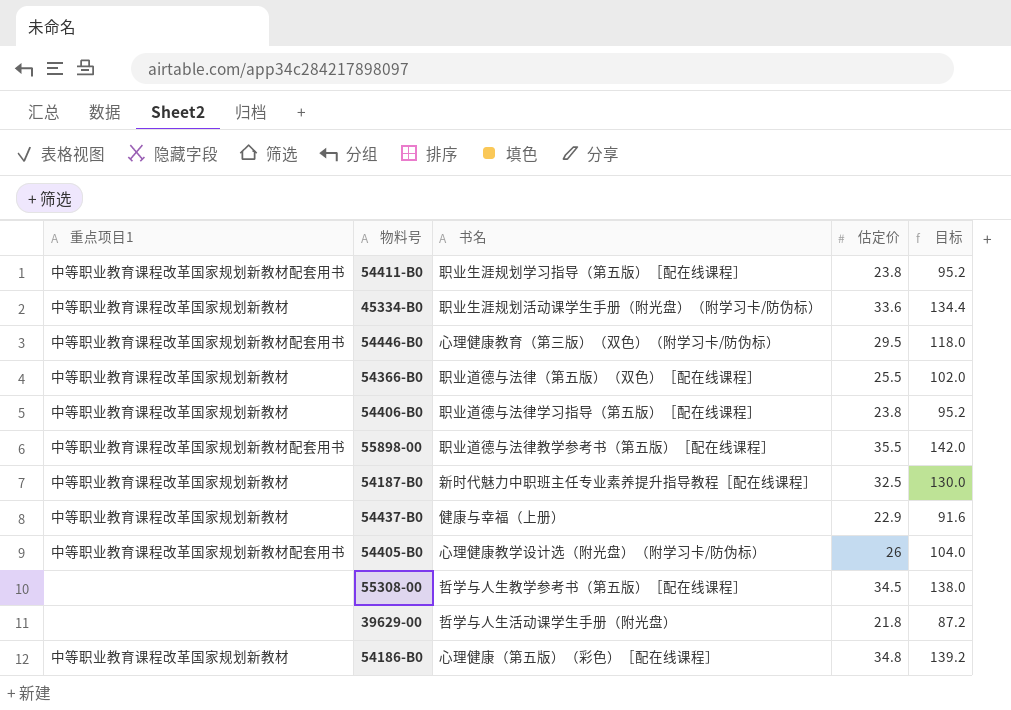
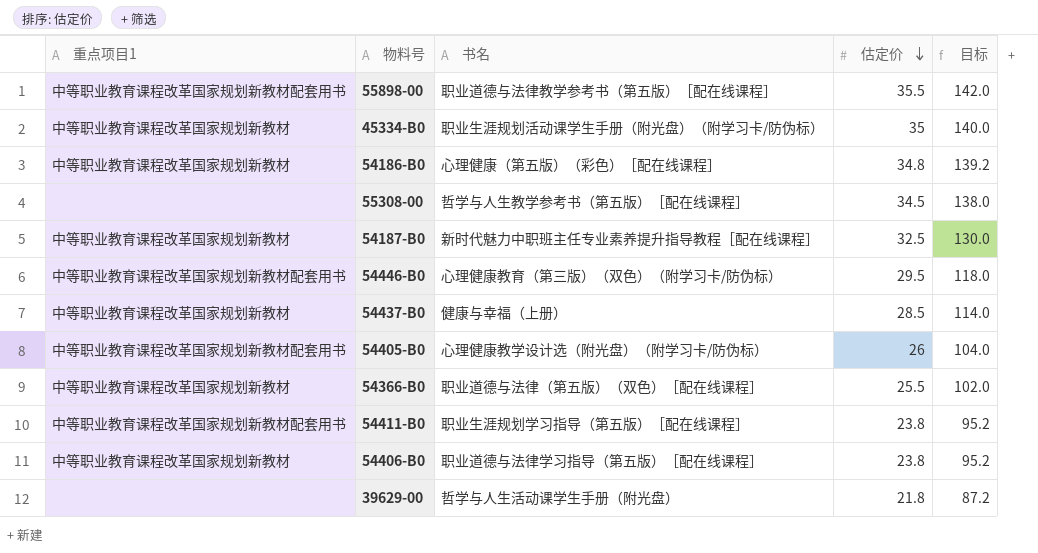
row order: none -> 估定价 descending
45334-B0 | 估定价: 33.6 -> 35
45334-B0 | 目标: 134.4 -> 140.0
54437-B0 | 估定价: 22.9 -> 28.5
54437-B0 | 目标: 91.6 -> 114.0

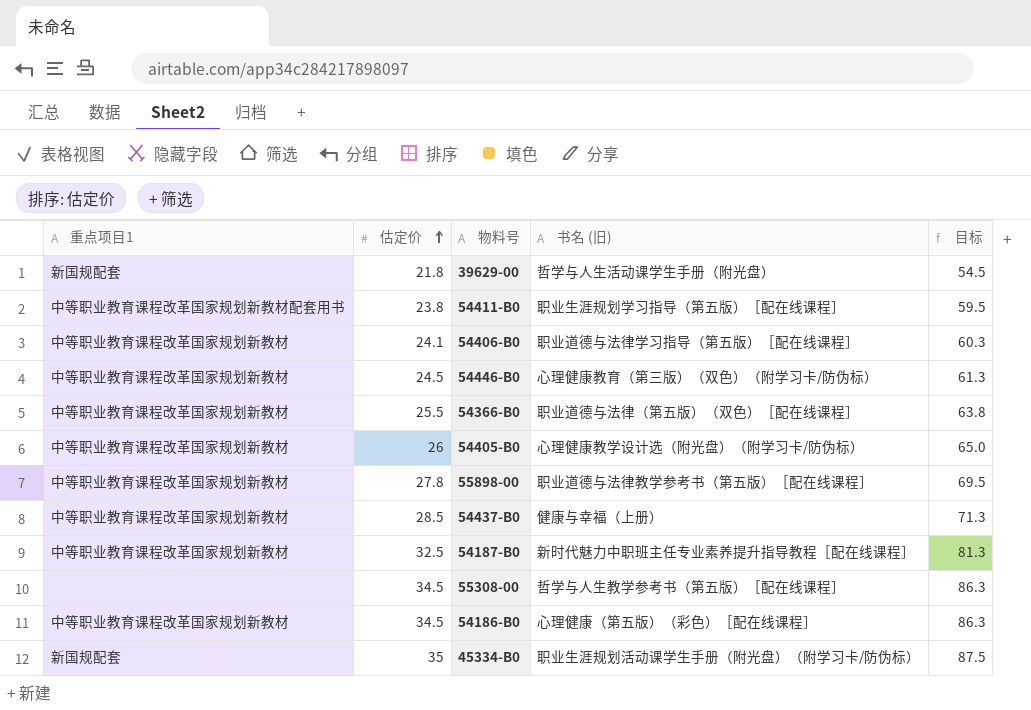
row order: 估定价 descending -> 估定价 ascending
column 估定价 | position: 4 -> 2
column name: 书名 -> 书名 (旧)
column 目标 | formula: [估定价] * 4 -> [估定价] * 2.5
39629-00 | 重点项目1: none -> 新国规配套
54406-B0 | 估定价: 23.8 -> 24.1
54446-B0 | 重点项目1: 中等职业教育课程改革国家规划新教材配套用书 -> 中等职业教育课程改革国家规划新教材
54446-B0 | 估定价: 29.5 -> 24.5
54405-B0 | 重点项目1: 中等职业教育课程改革国家规划新教材配套用书 -> 中等职业教育课程改革国家规划新教材
55898-00 | 重点项目1: 中等职业教育课程改革国家规划新教材配套用书 -> 中等职业教育课程改革国家规划新教材
55898-00 | 估定价: 35.5 -> 27.8
54186-B0 | 估定价: 34.8 -> 34.5
45334-B0 | 重点项目1: 中等职业教育课程改革国家规划新教材 -> 新国规配套

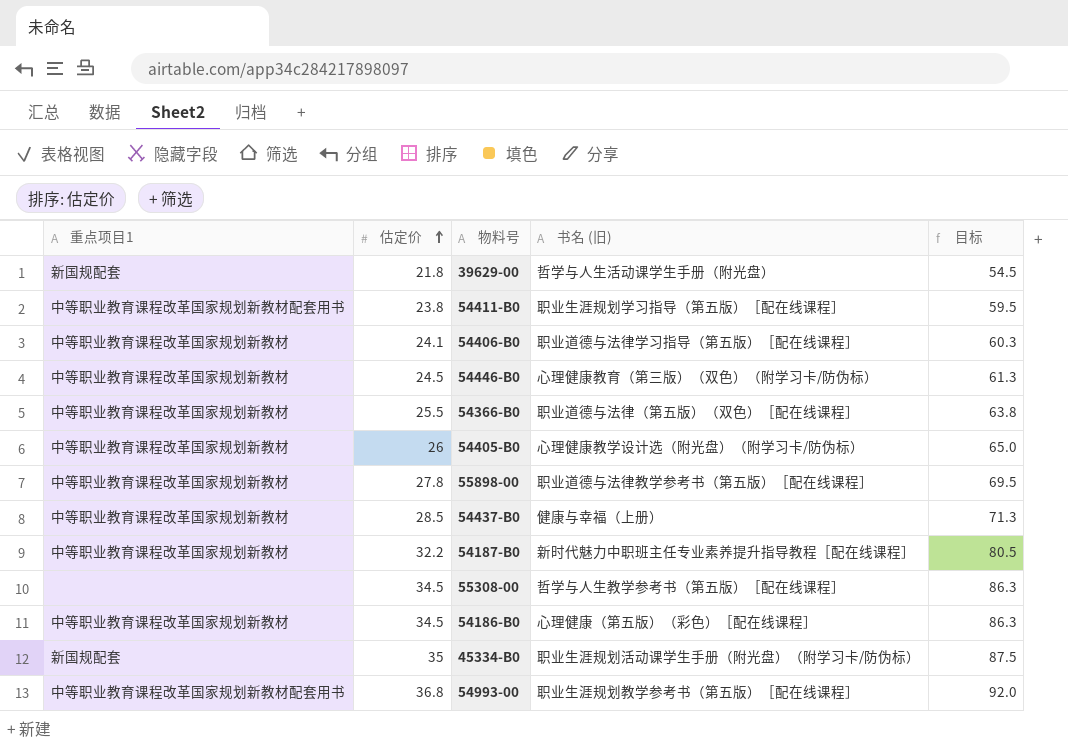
54187-B0 | 估定价: 32.5 -> 32.2
54187-B0 | 目标: 81.3 -> 80.5
row 54993-00: none -> 中等职业教育课程改革国家规划新教材配套用书 | 36.8 | 职业生涯规划教学参考书（第五版）［配在线课程］ | 92.0

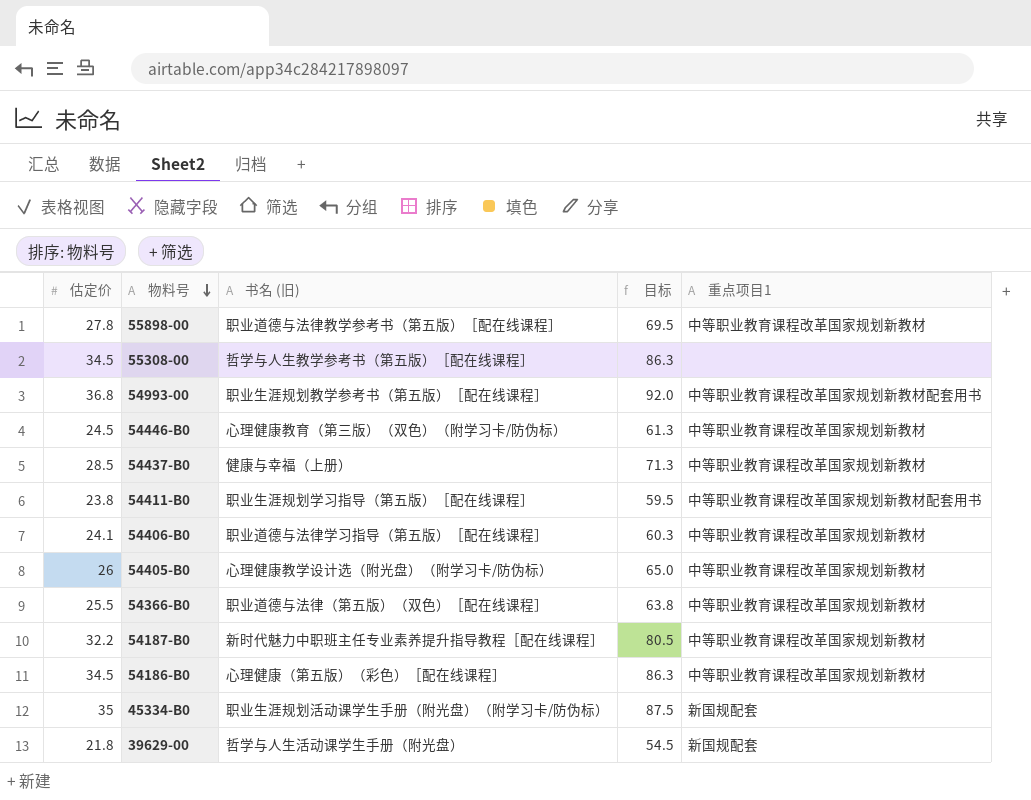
row order: 估定价 ascending -> 物料号 descending
column 重点项目1 | position: 1 -> 5

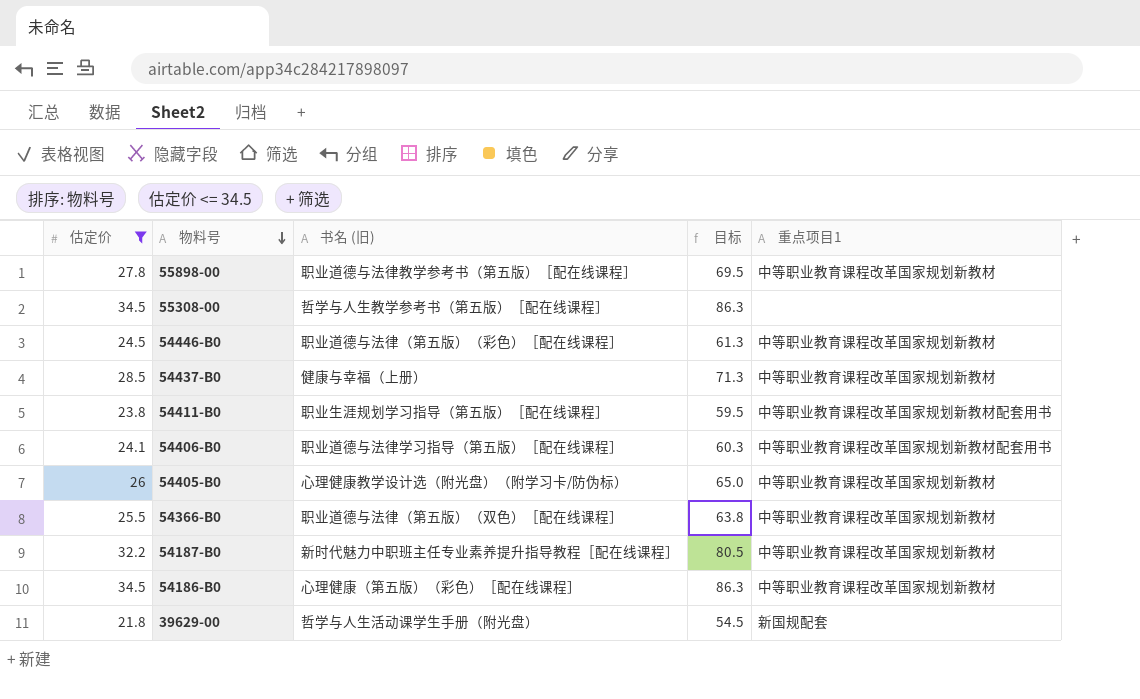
filter: none -> 估定价 <= 34.5
54446-B0 | 书名 (旧): 心理健康教育（第三版）（双色）（附学习卡/防伪标） -> 职业道德与法律（第五版）（彩色）［配在线课程］
54406-B0 | 重点项目1: 中等职业教育课程改革国家规划新教材 -> 中等职业教育课程改革国家规划新教材配套用书

